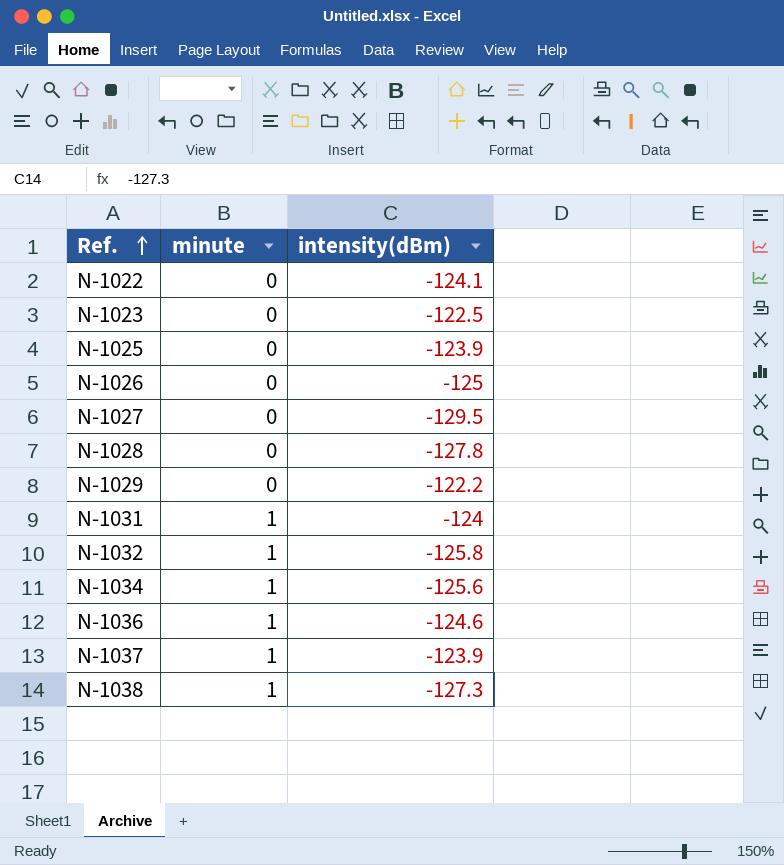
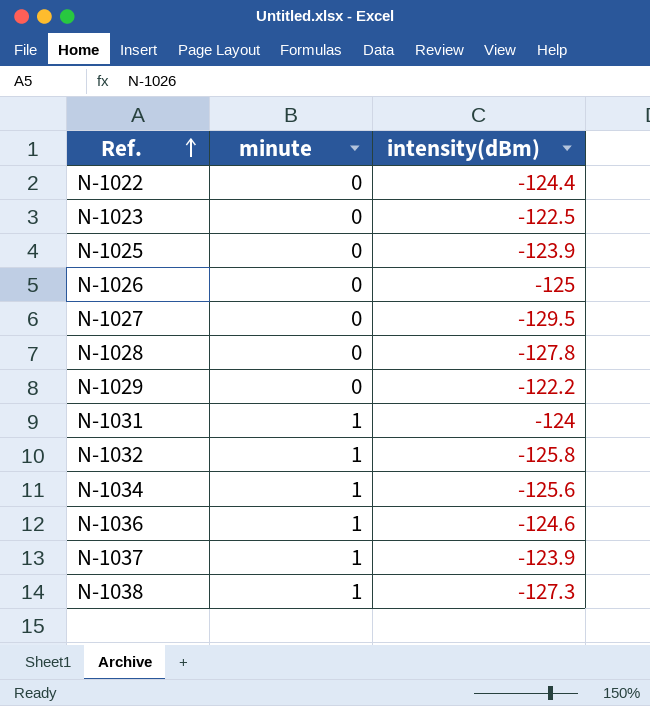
N-1022 | intensity(dBm): -124.1 -> -124.4

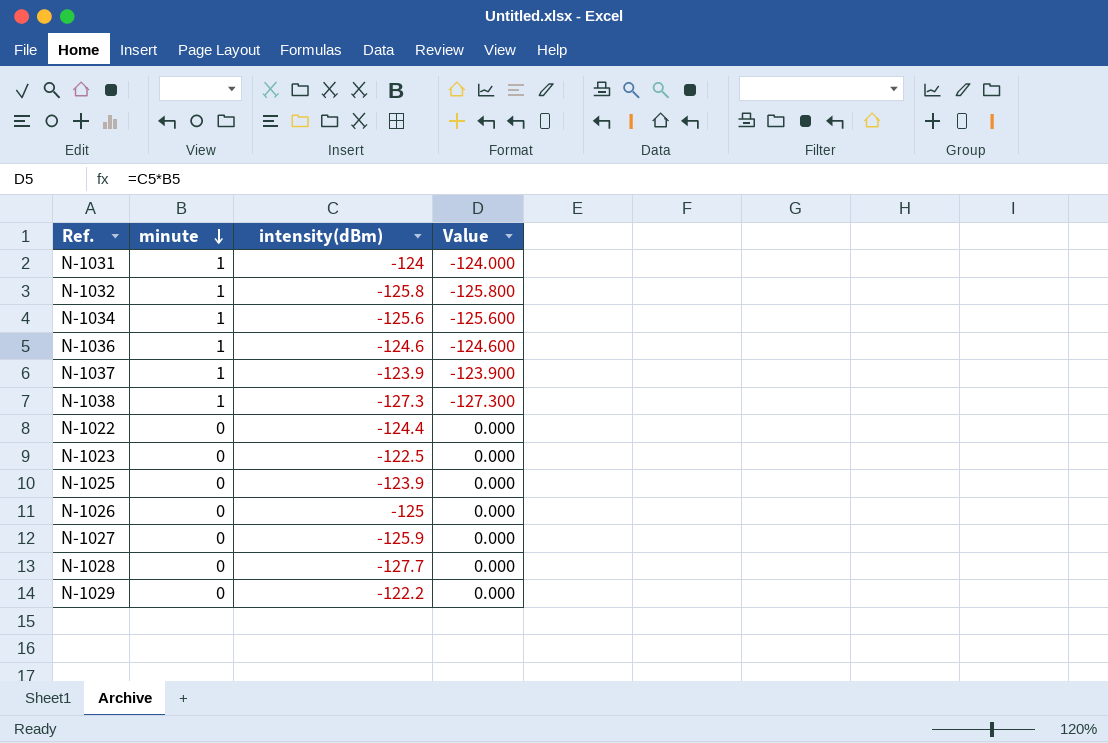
row order: Ref. ascending -> minute descending
column Value | formula: none -> [minute] * [intensity(dBm)]
N-1027 | intensity(dBm): -129.5 -> -125.9
N-1028 | intensity(dBm): -127.8 -> -127.7

